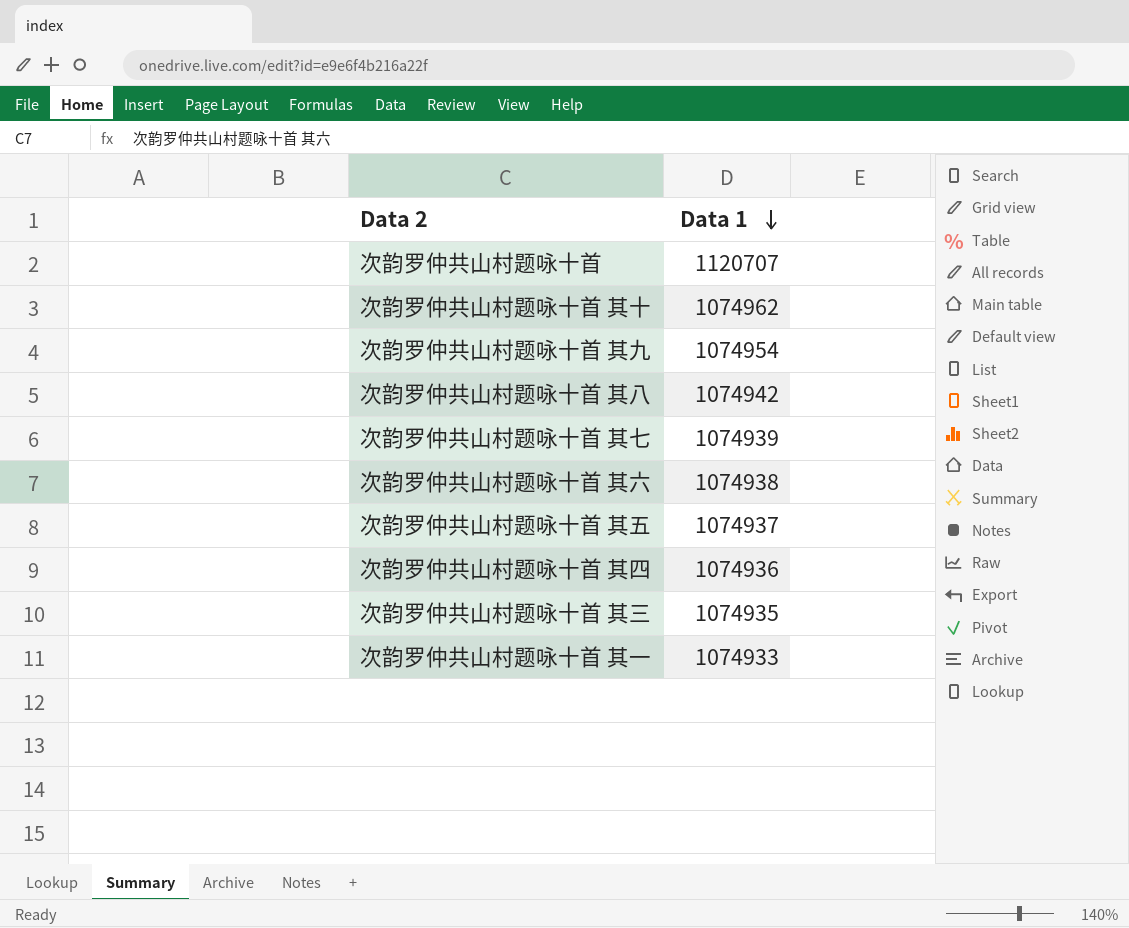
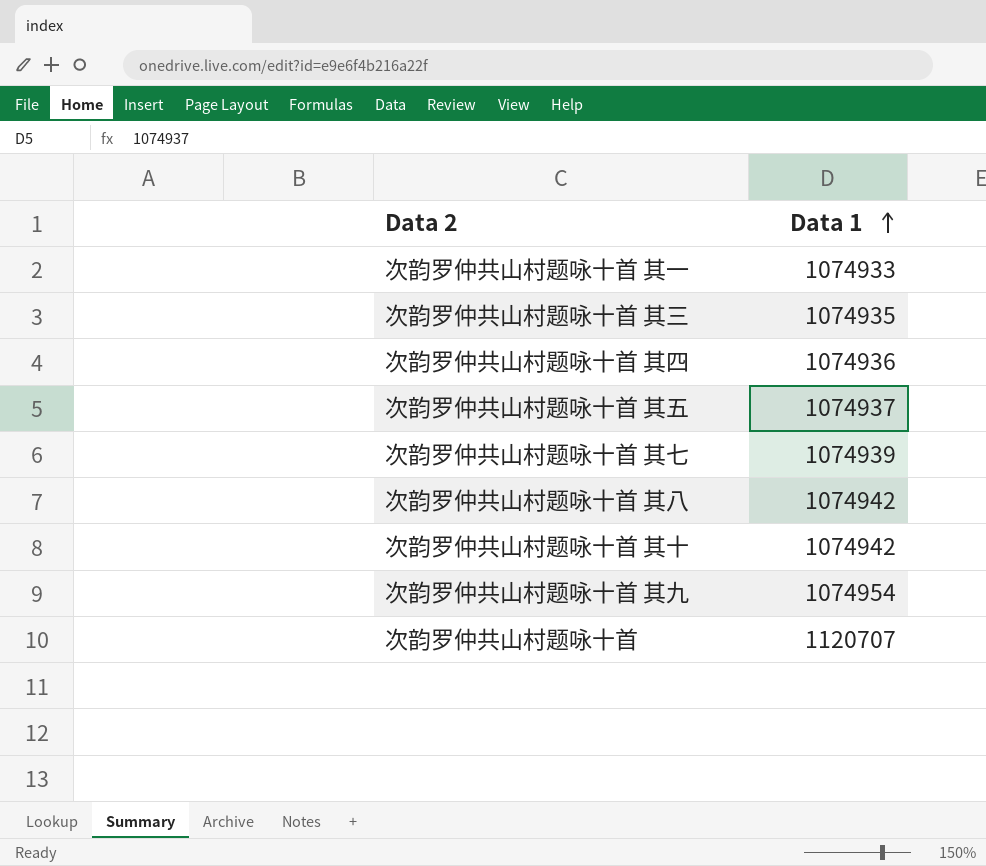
row order: Data 1 descending -> Data 1 ascending
row 次韵罗仲共山村题咏十首 其六: 1074938 -> none
次韵罗仲共山村题咏十首 其十 | Data 1: 1074962 -> 1074942

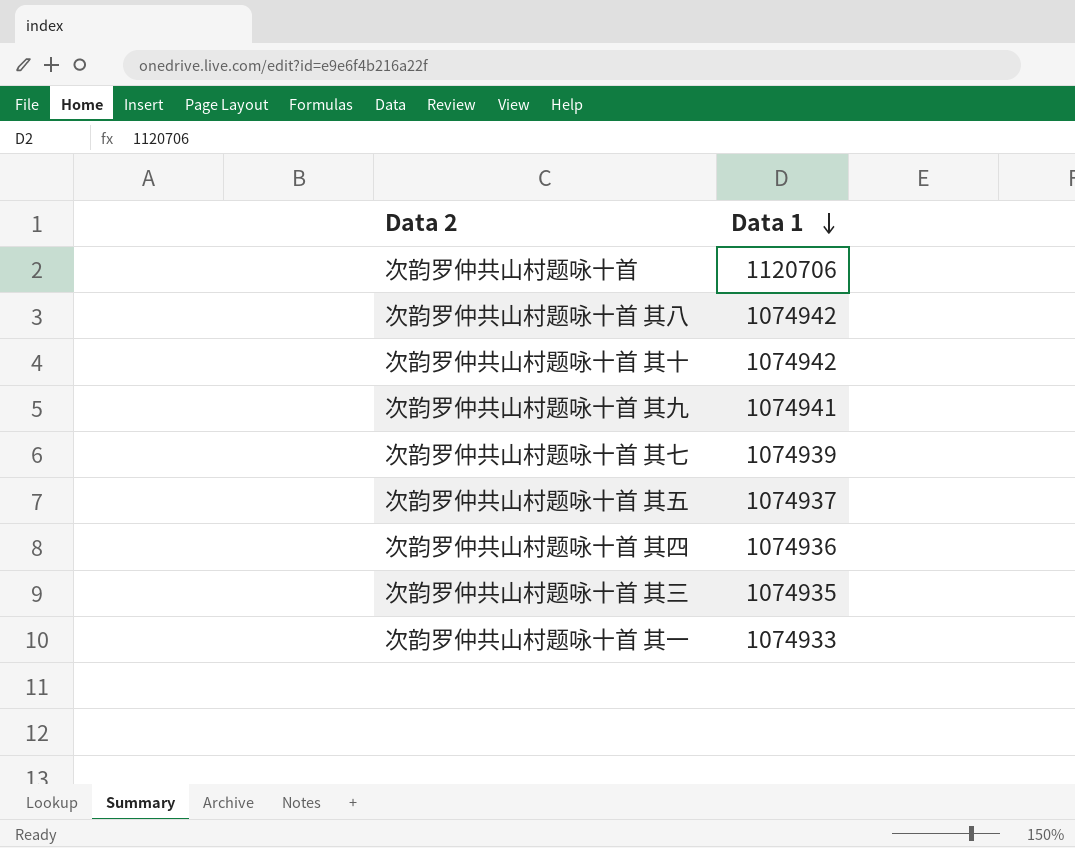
row order: Data 1 ascending -> Data 1 descending
次韵罗仲共山村题咏十首 | Data 1: 1120707 -> 1120706
次韵罗仲共山村题咏十首 其九 | Data 1: 1074954 -> 1074941

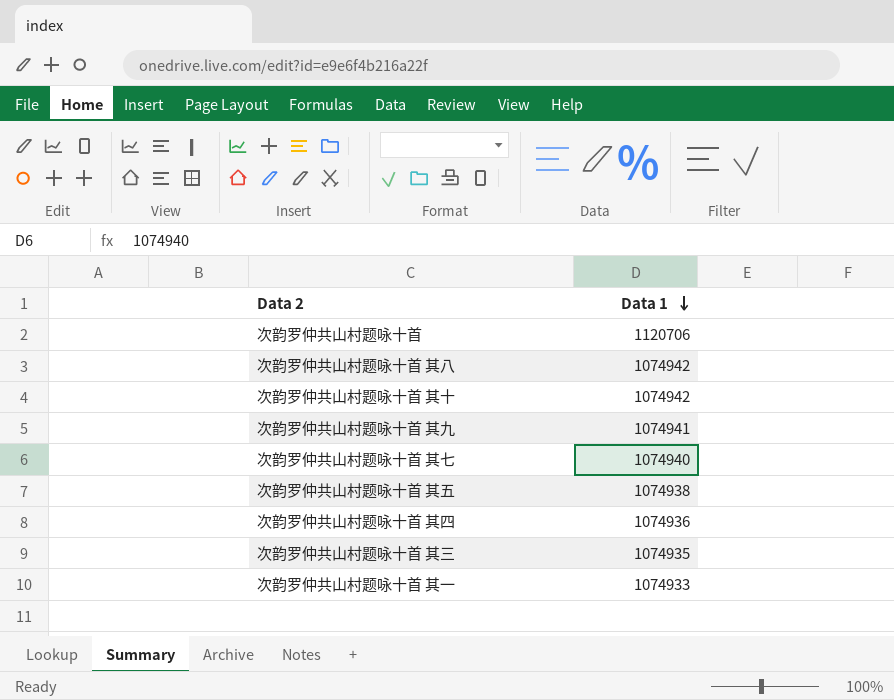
次韵罗仲共山村题咏十首 其七 | Data 1: 1074939 -> 1074940
次韵罗仲共山村题咏十首 其五 | Data 1: 1074937 -> 1074938

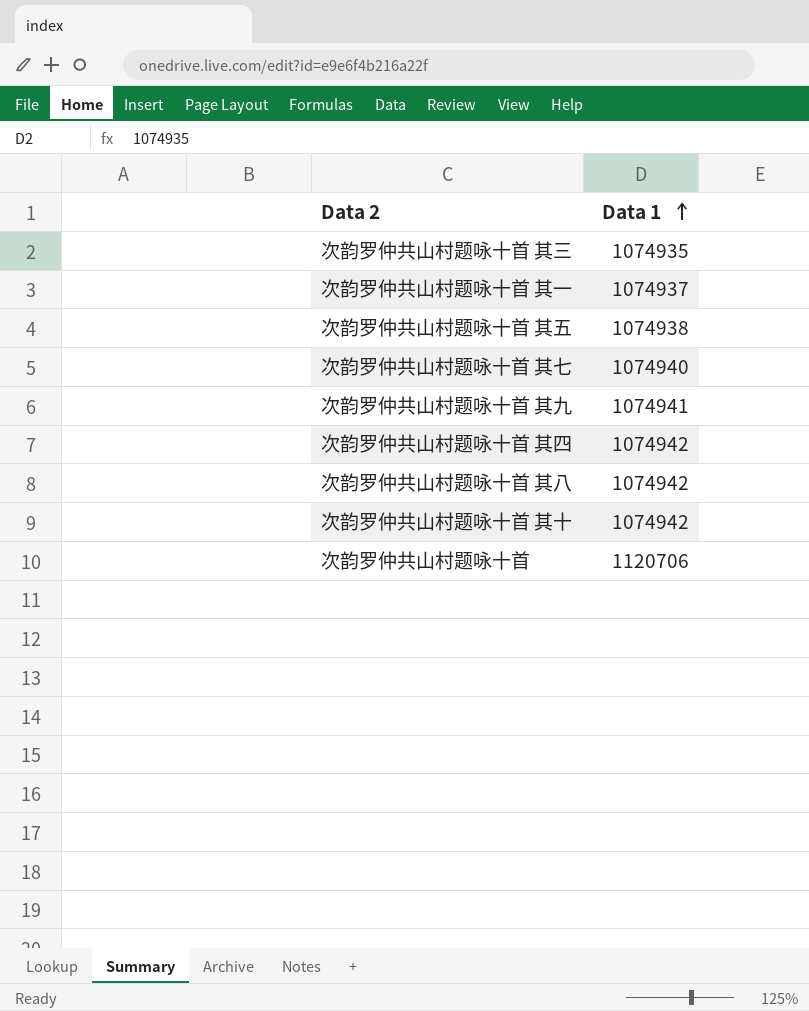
row order: Data 1 descending -> Data 1 ascending
次韵罗仲共山村题咏十首 其一 | Data 1: 1074933 -> 1074937
次韵罗仲共山村题咏十首 其四 | Data 1: 1074936 -> 1074942

